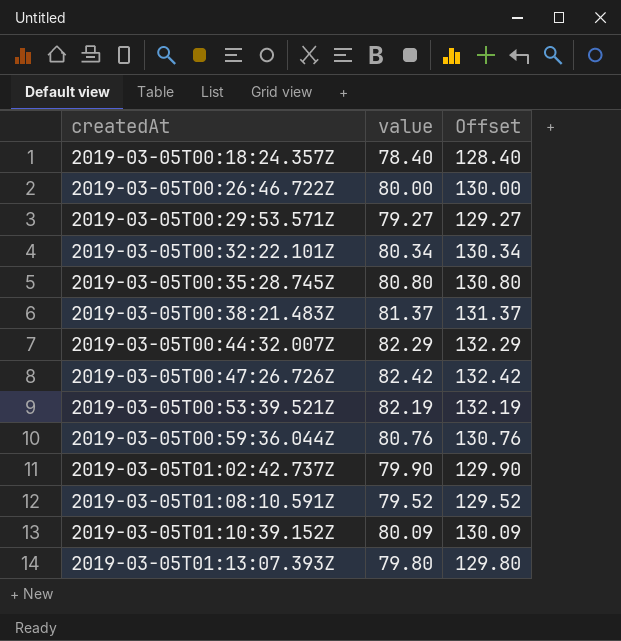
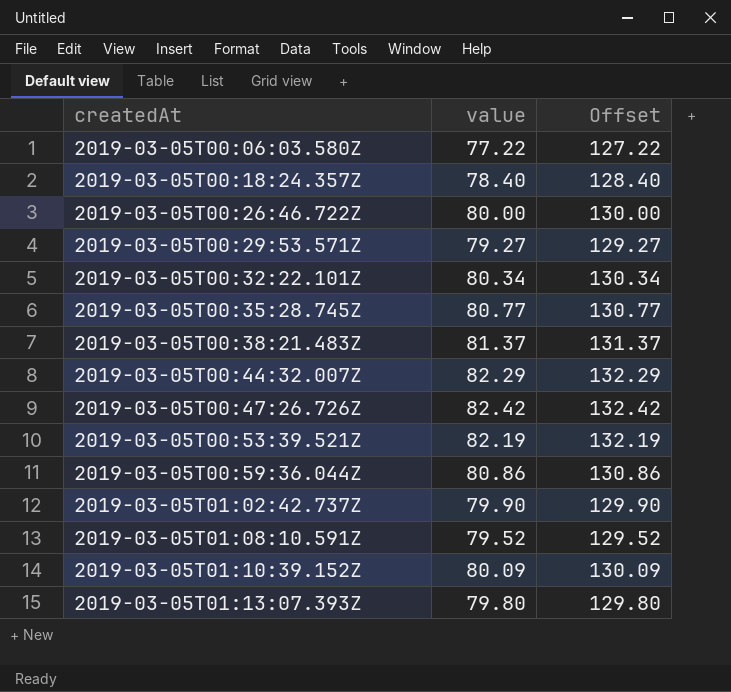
row 2019-03-05T00:06:03.580Z: none -> 77.22 | 127.22
2019-03-05T00:35:28.745Z | value: 80.80 -> 80.77
2019-03-05T00:35:28.745Z | Offset: 130.80 -> 130.77
2019-03-05T00:59:36.044Z | value: 80.76 -> 80.86
2019-03-05T00:59:36.044Z | Offset: 130.76 -> 130.86

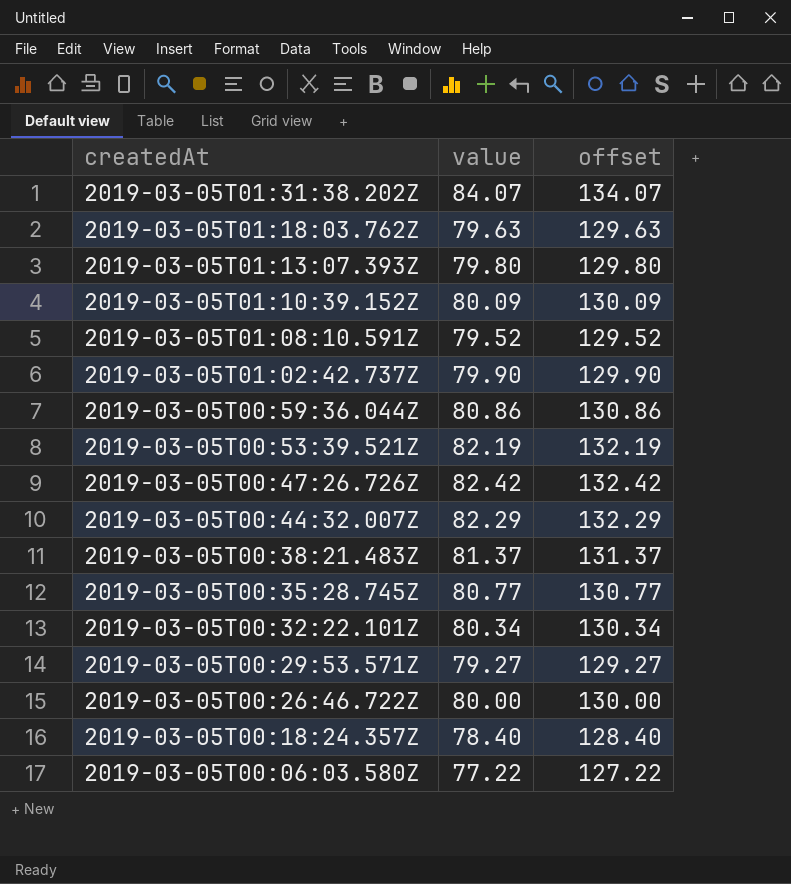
row order: createdAt ascending -> createdAt descending
column name: Offset -> offset
row 2019-03-05T01:31:38.202Z: none -> 84.07 | 134.07
row 2019-03-05T01:18:03.762Z: none -> 79.63 | 129.63

